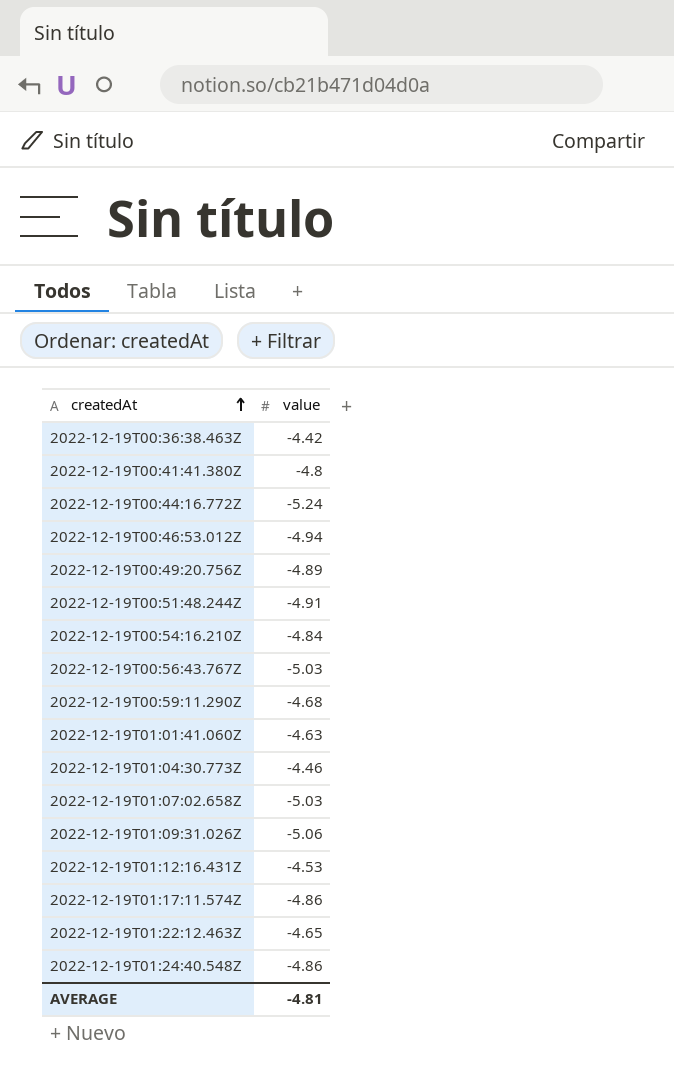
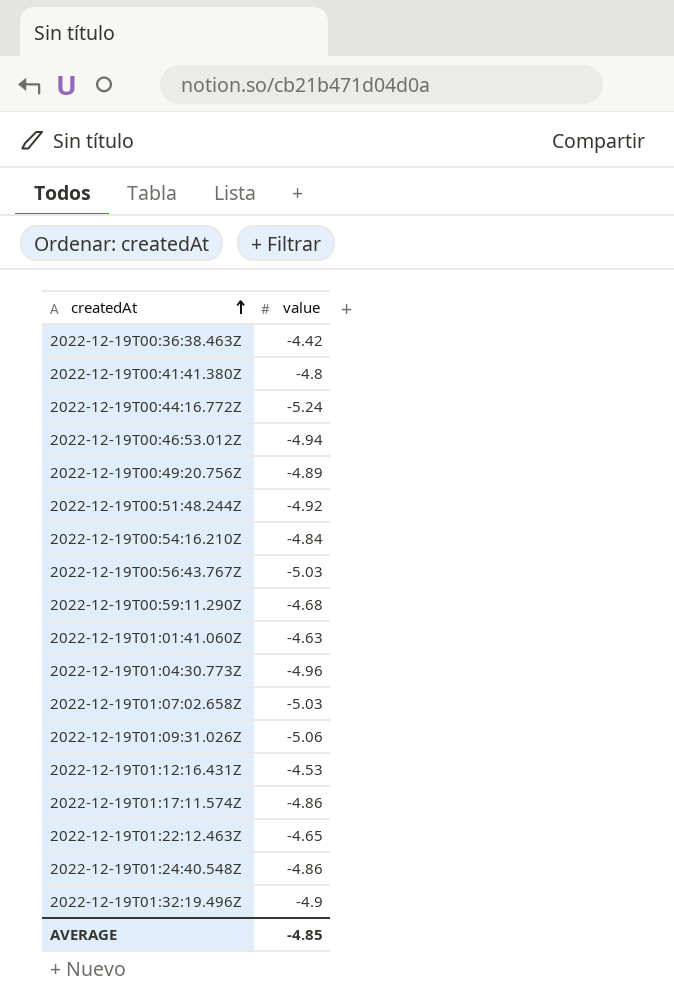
2022-12-19T00:51:48.244Z | value: -4.91 -> -4.92
2022-12-19T01:04:30.773Z | value: -4.46 -> -4.96
row 2022-12-19T01:32:19.496Z: none -> -4.9
AVERAGE | value: -4.81 -> -4.85

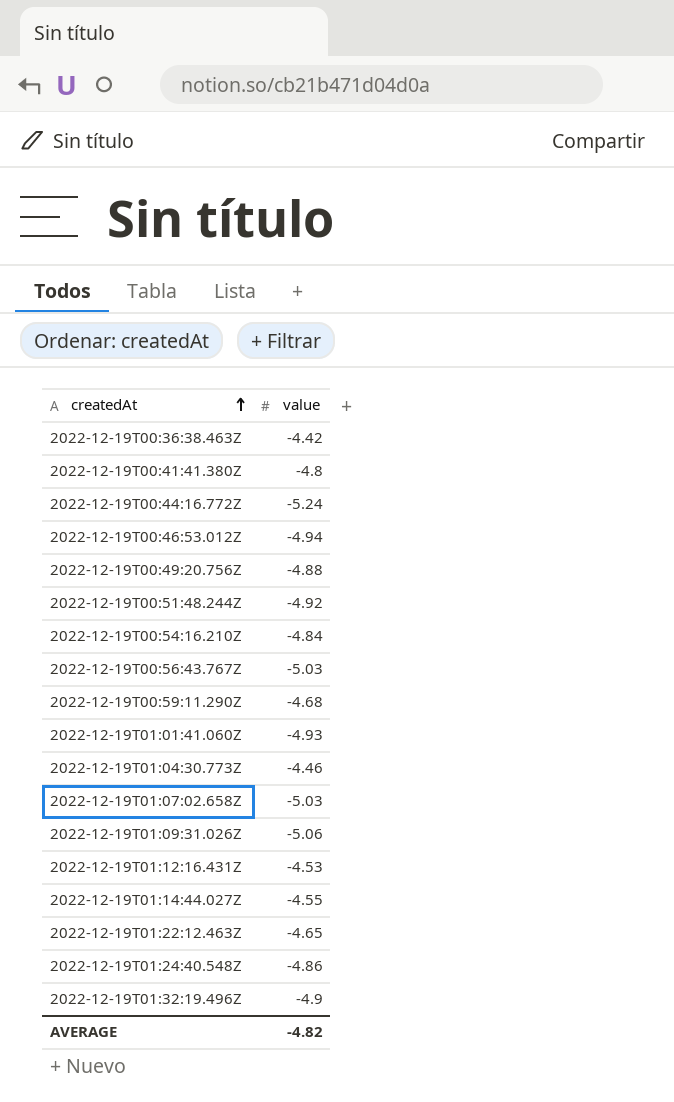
row 2022-12-19T01:17:11.574Z: -4.86 -> none
2022-12-19T00:49:20.756Z | value: -4.89 -> -4.88
2022-12-19T01:01:41.060Z | value: -4.63 -> -4.93
2022-12-19T01:04:30.773Z | value: -4.96 -> -4.46
row 2022-12-19T01:14:44.027Z: none -> -4.55
AVERAGE | value: -4.85 -> -4.82

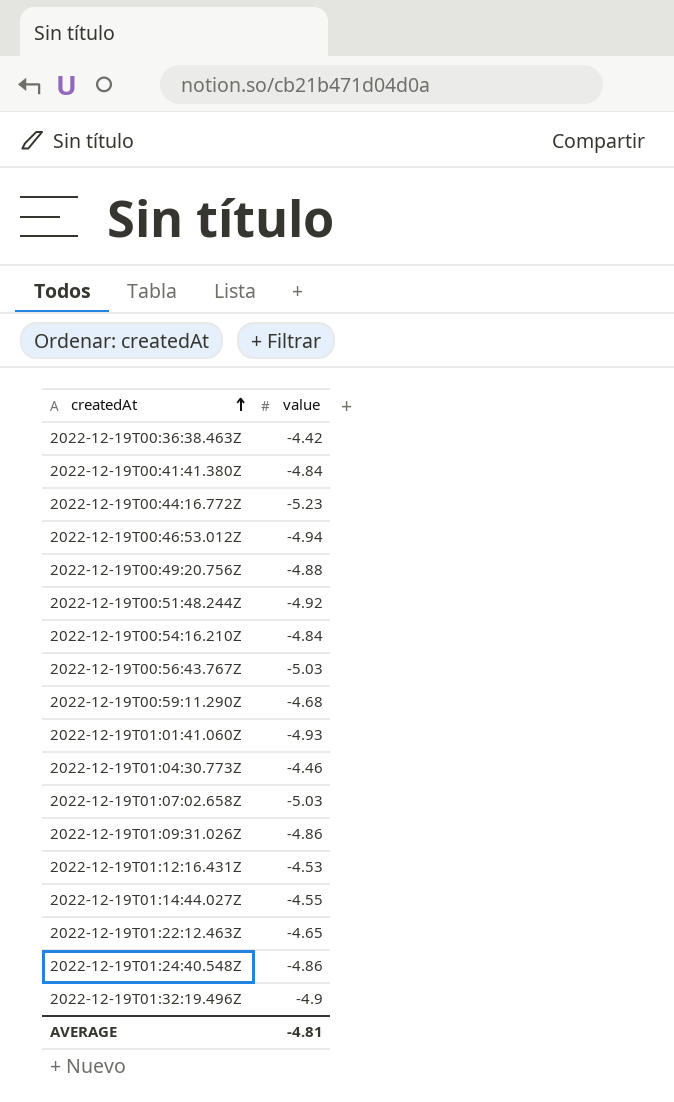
2022-12-19T00:41:41.380Z | value: -4.8 -> -4.84
2022-12-19T00:44:16.772Z | value: -5.24 -> -5.23
2022-12-19T01:09:31.026Z | value: -5.06 -> -4.86
AVERAGE | value: -4.82 -> -4.81

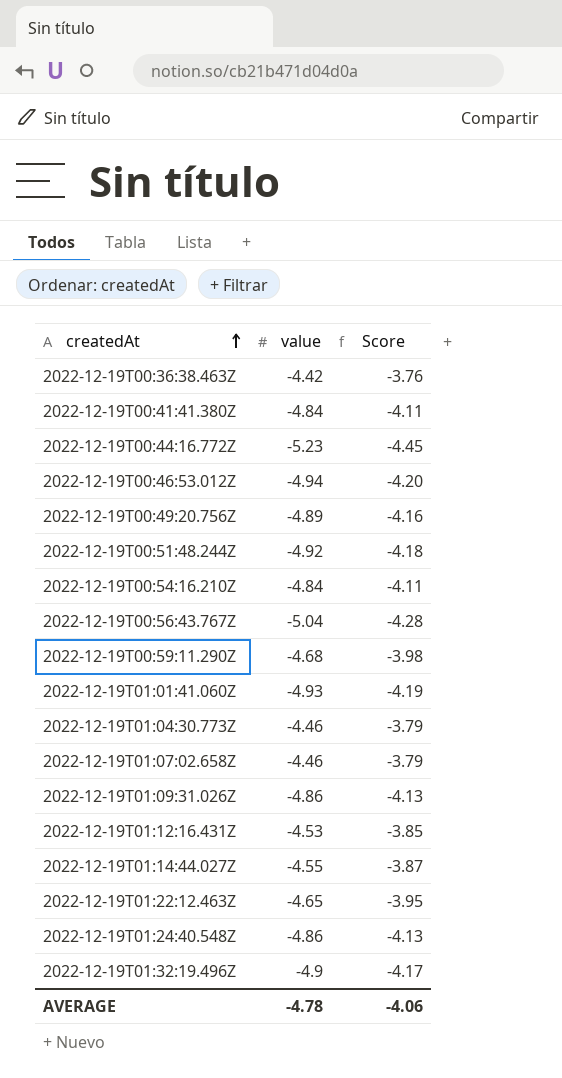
column Score | formula: none -> [value] * 0.85
2022-12-19T00:49:20.756Z | value: -4.88 -> -4.89
2022-12-19T00:56:43.767Z | value: -5.03 -> -5.04
2022-12-19T01:07:02.658Z | value: -5.03 -> -4.46
AVERAGE | value: -4.81 -> -4.78

